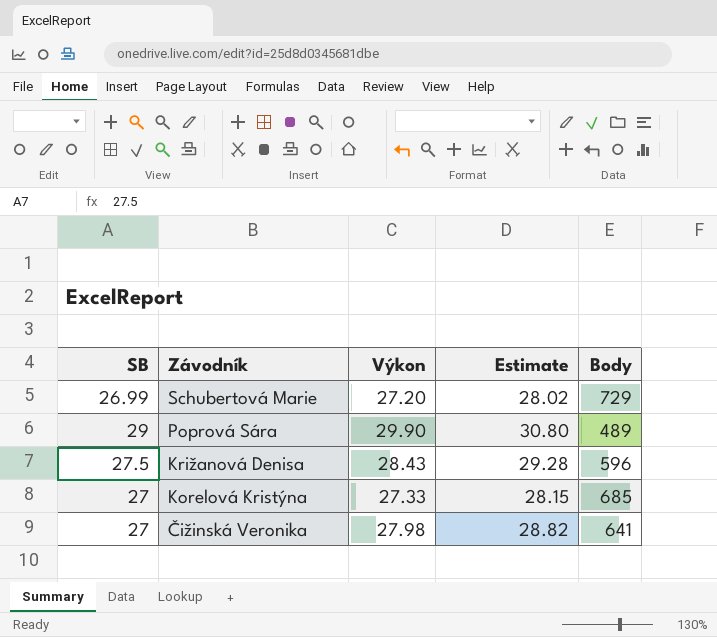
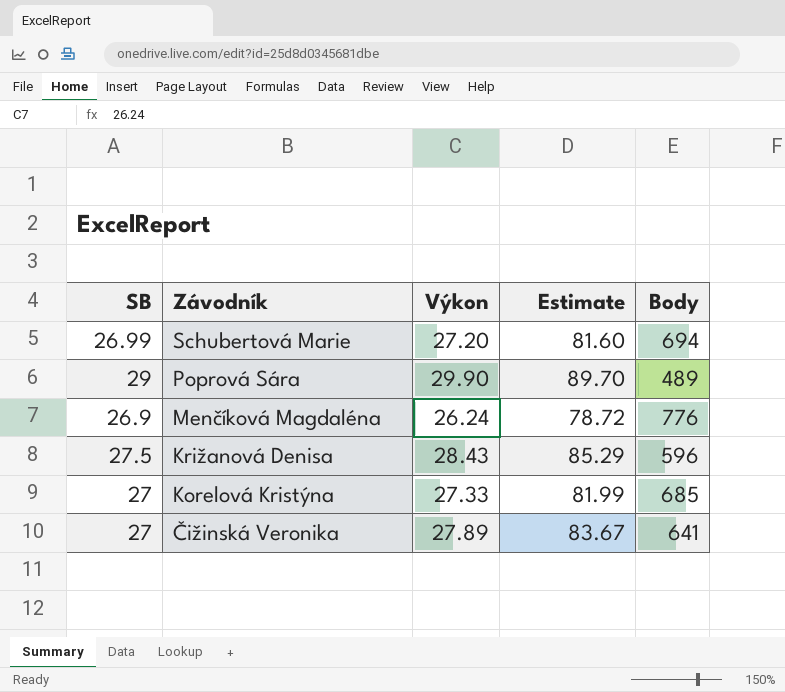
column Estimate | formula: [Výkon] * 1.03 -> [Výkon] * 3
Schubertová Marie | Body: 729 -> 694
row Menčíková Magdaléna: none -> 26.9 | 26.24 | 78.72 | 776
Čižinská Veronika | Výkon: 27.98 -> 27.89

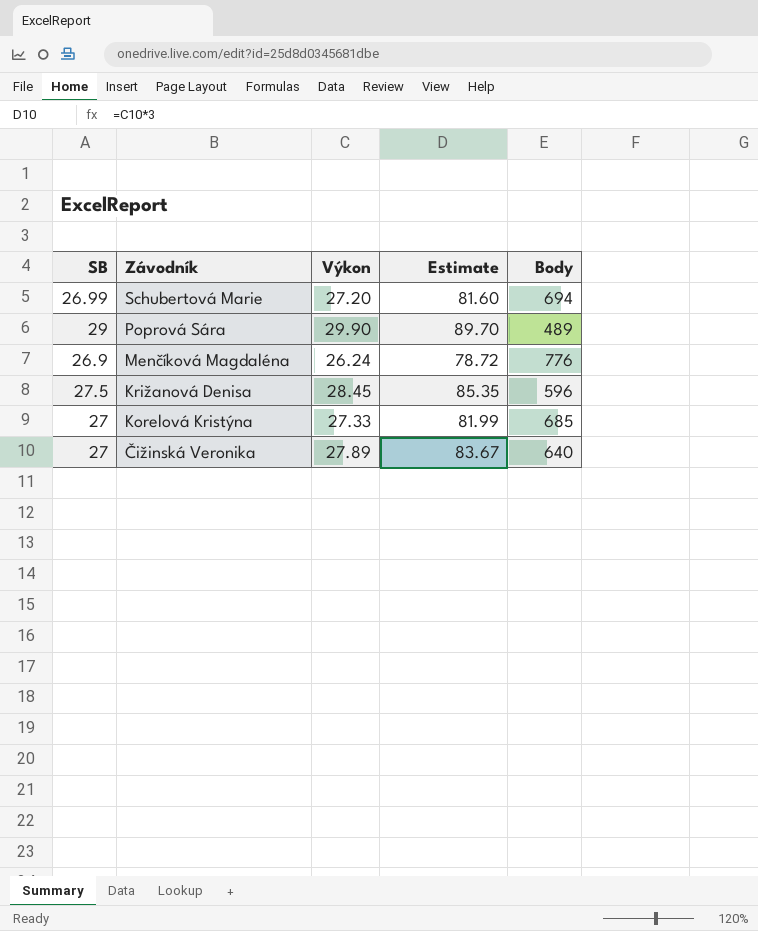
Križanová Denisa | Výkon: 28.43 -> 28.45
Križanová Denisa | Estimate: 85.29 -> 85.35
Čižinská Veronika | Body: 641 -> 640

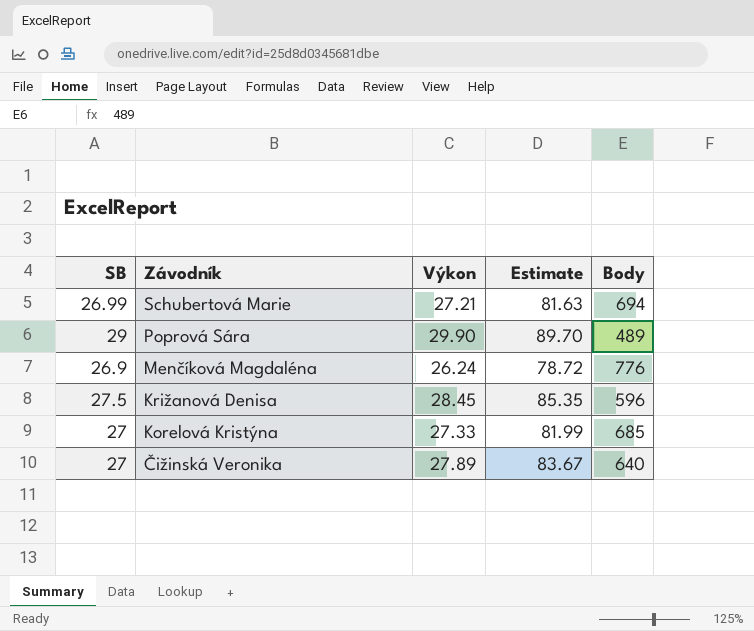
Schubertová Marie | Výkon: 27.20 -> 27.21
Schubertová Marie | Estimate: 81.60 -> 81.63

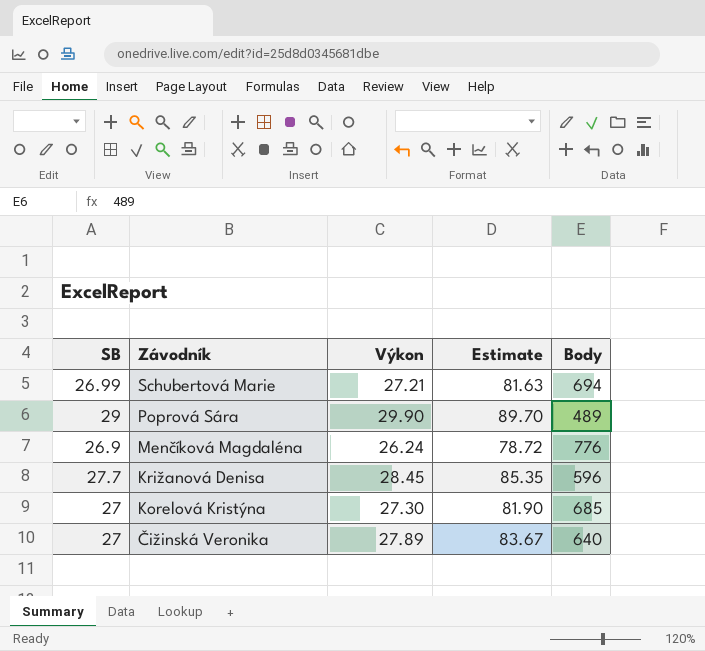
Križanová Denisa | SB: 27.5 -> 27.7
Korelová Kristýna | Výkon: 27.33 -> 27.30
Korelová Kristýna | Estimate: 81.99 -> 81.90

